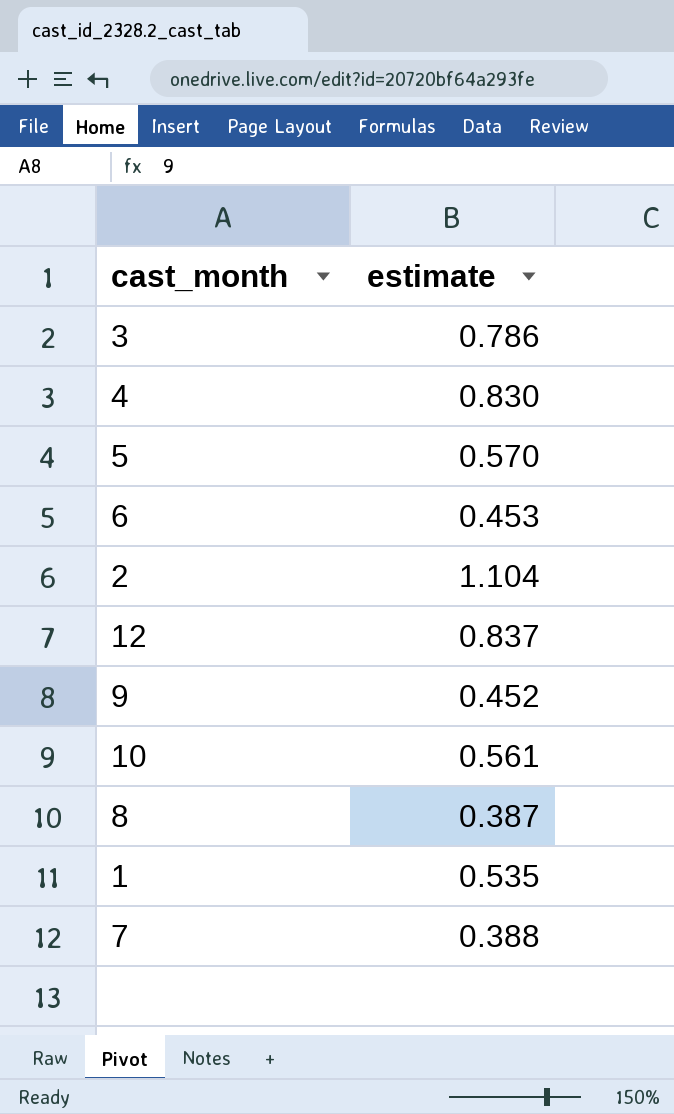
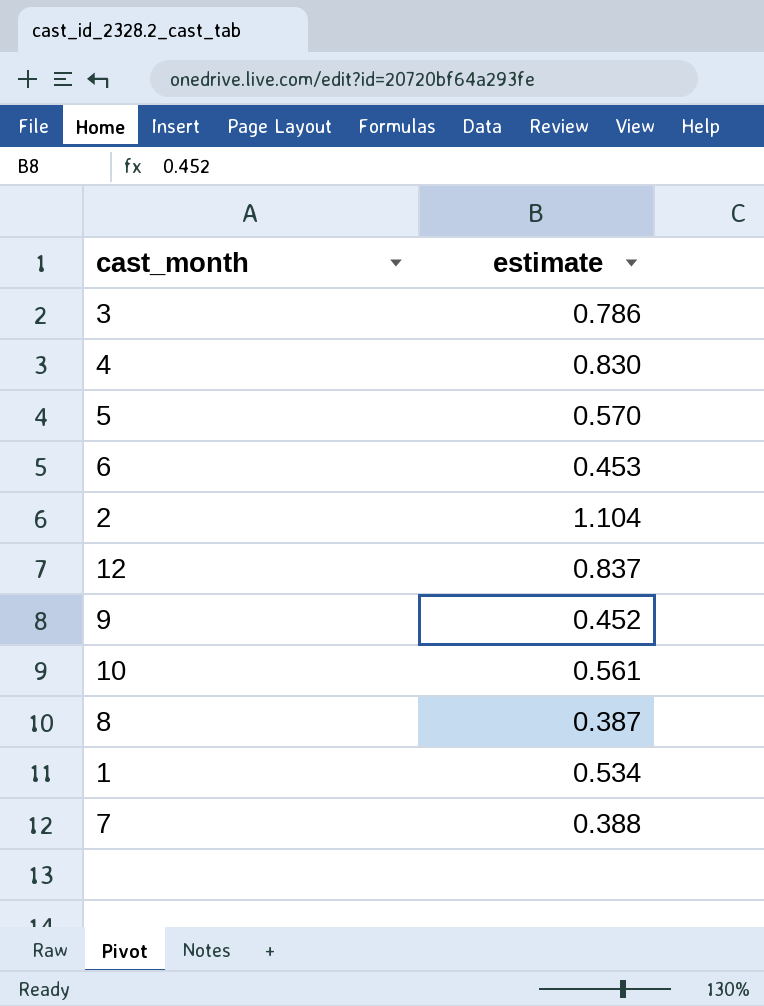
1 | estimate: 0.535 -> 0.534

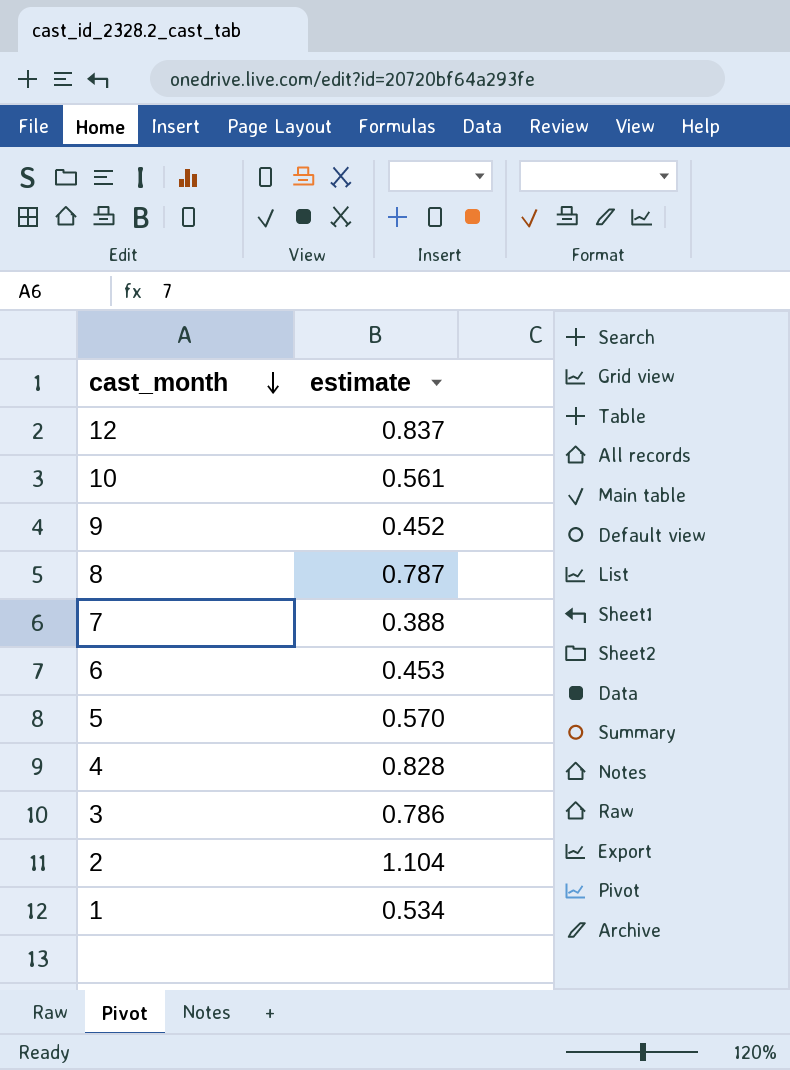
row order: none -> cast_month descending
8 | estimate: 0.387 -> 0.787
4 | estimate: 0.830 -> 0.828

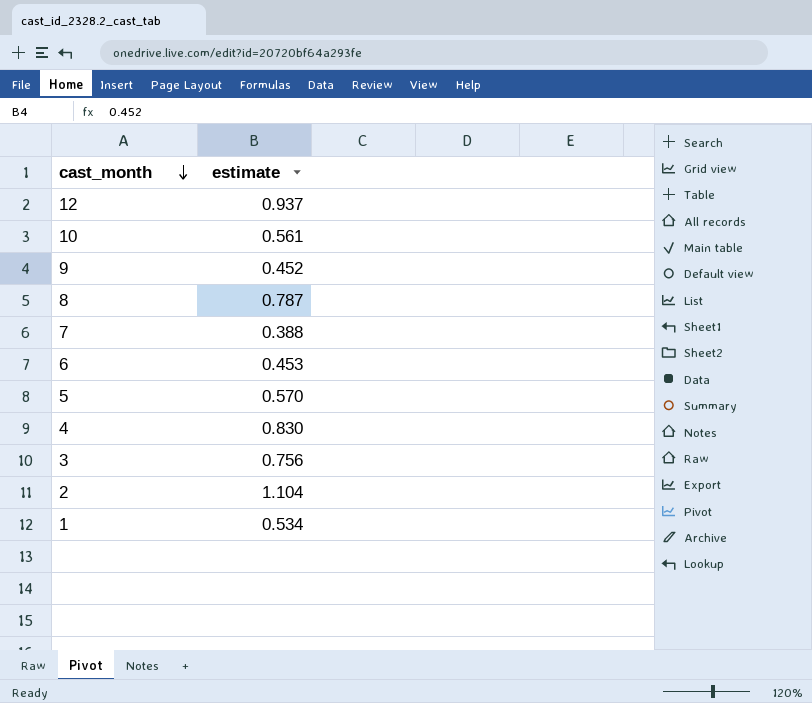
12 | estimate: 0.837 -> 0.937
4 | estimate: 0.828 -> 0.830
3 | estimate: 0.786 -> 0.756

